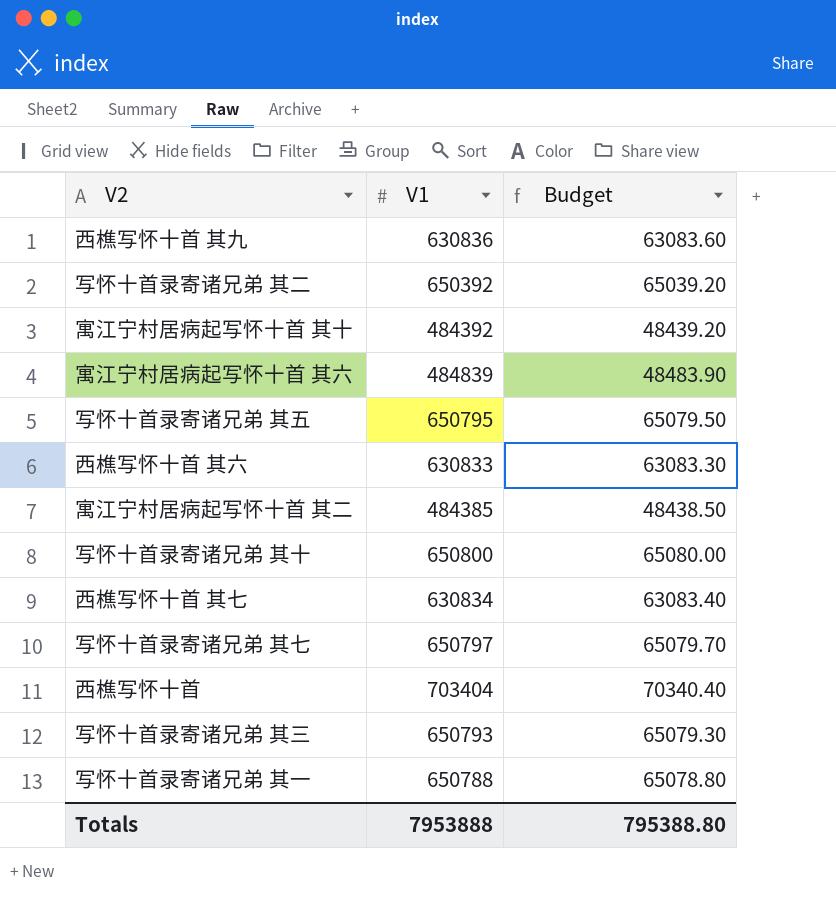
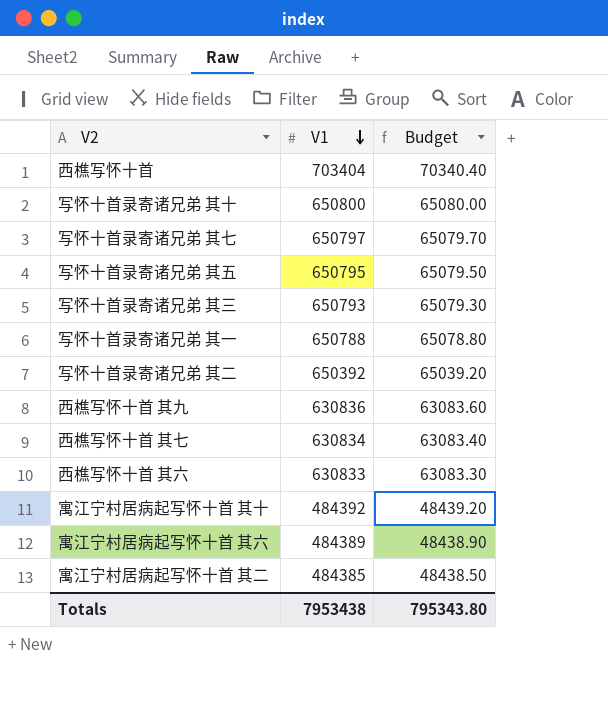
row order: none -> V1 descending
寓江宁村居病起写怀十首 其六 | V1: 484839 -> 484389
寓江宁村居病起写怀十首 其六 | Budget: 48483.90 -> 48438.90
Totals | V1: 7953888 -> 7953438
Totals | Budget: 795388.80 -> 795343.80

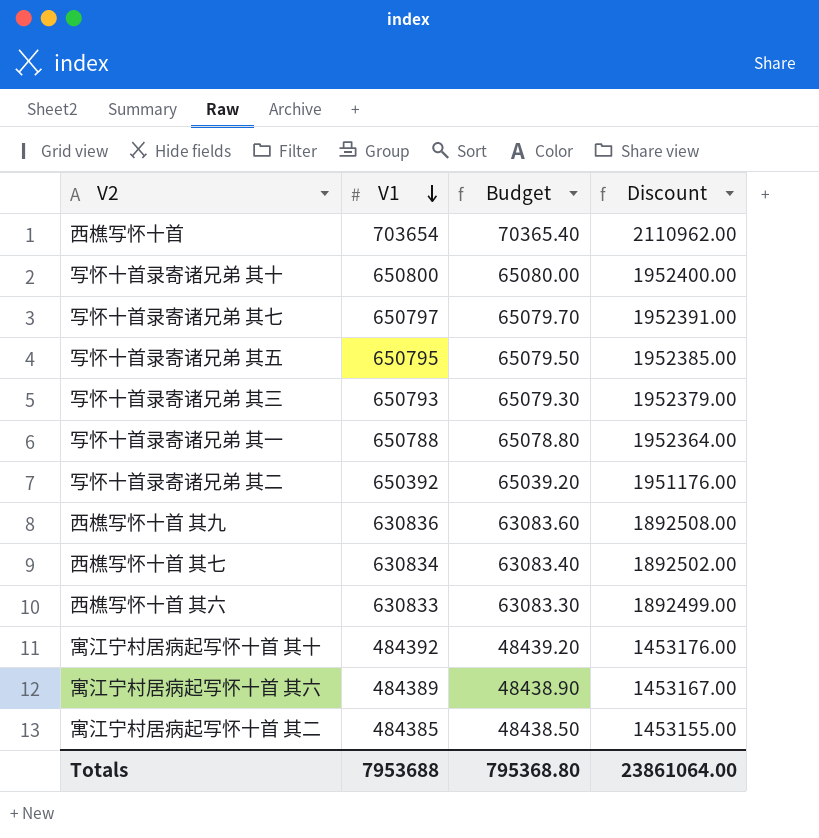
column Discount | formula: none -> [V1] * 3
西樵写怀十首 | V1: 703404 -> 703654
西樵写怀十首 | Budget: 70340.40 -> 70365.40
Totals | V1: 7953438 -> 7953688
Totals | Budget: 795343.80 -> 795368.80

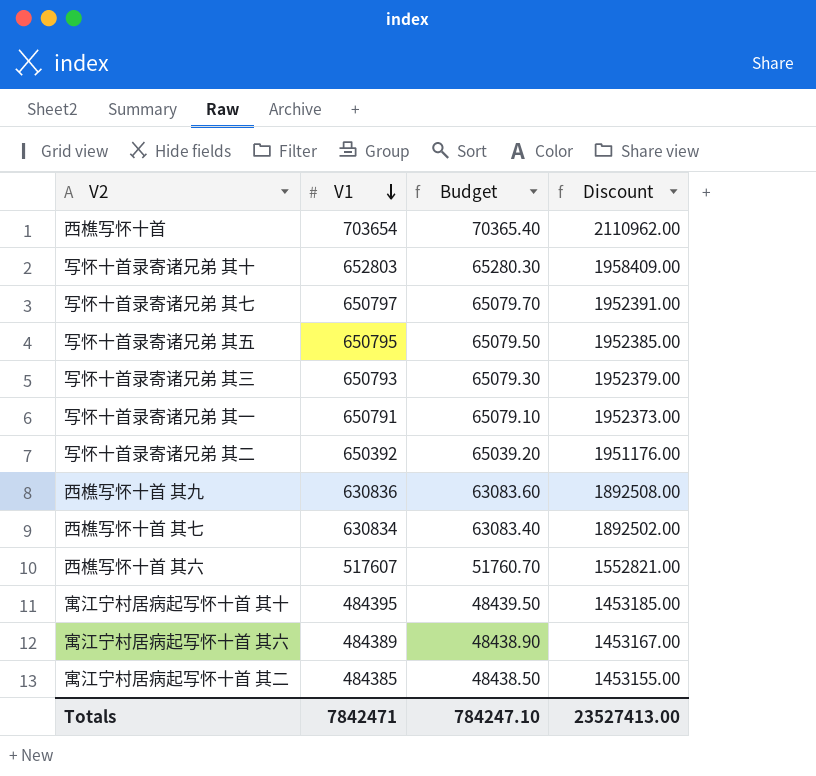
写怀十首录寄诸兄弟 其十 | V1: 650800 -> 652803
写怀十首录寄诸兄弟 其十 | Budget: 65080.00 -> 65280.30
写怀十首录寄诸兄弟 其十 | Discount: 1952400.00 -> 1958409.00
写怀十首录寄诸兄弟 其一 | V1: 650788 -> 650791
写怀十首录寄诸兄弟 其一 | Budget: 65078.80 -> 65079.10
写怀十首录寄诸兄弟 其一 | Discount: 1952364.00 -> 1952373.00
西樵写怀十首 其六 | V1: 630833 -> 517607
西樵写怀十首 其六 | Budget: 63083.30 -> 51760.70
西樵写怀十首 其六 | Discount: 1892499.00 -> 1552821.00
寓江宁村居病起写怀十首 其十 | V1: 484392 -> 484395
寓江宁村居病起写怀十首 其十 | Budget: 48439.20 -> 48439.50
寓江宁村居病起写怀十首 其十 | Discount: 1453176.00 -> 1453185.00
Totals | V1: 7953688 -> 7842471
Totals | Budget: 795368.80 -> 784247.10
Totals | Discount: 23861064.00 -> 23527413.00

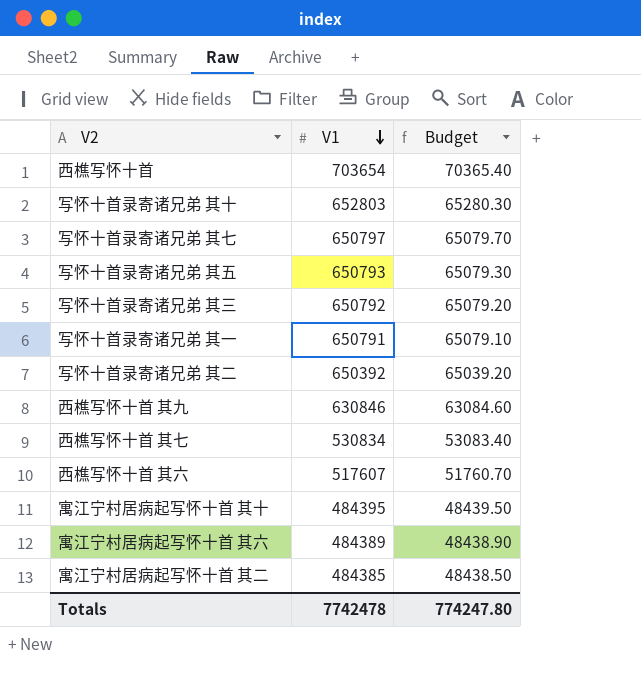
column Discount | formula: [V1] * 3 -> none
写怀十首录寄诸兄弟 其五 | V1: 650795 -> 650793
写怀十首录寄诸兄弟 其五 | Budget: 65079.50 -> 65079.30
写怀十首录寄诸兄弟 其三 | V1: 650793 -> 650792
写怀十首录寄诸兄弟 其三 | Budget: 65079.30 -> 65079.20
西樵写怀十首 其九 | V1: 630836 -> 630846
西樵写怀十首 其九 | Budget: 63083.60 -> 63084.60
西樵写怀十首 其七 | V1: 630834 -> 530834
西樵写怀十首 其七 | Budget: 63083.40 -> 53083.40
Totals | V1: 7842471 -> 7742478
Totals | Budget: 784247.10 -> 774247.80

